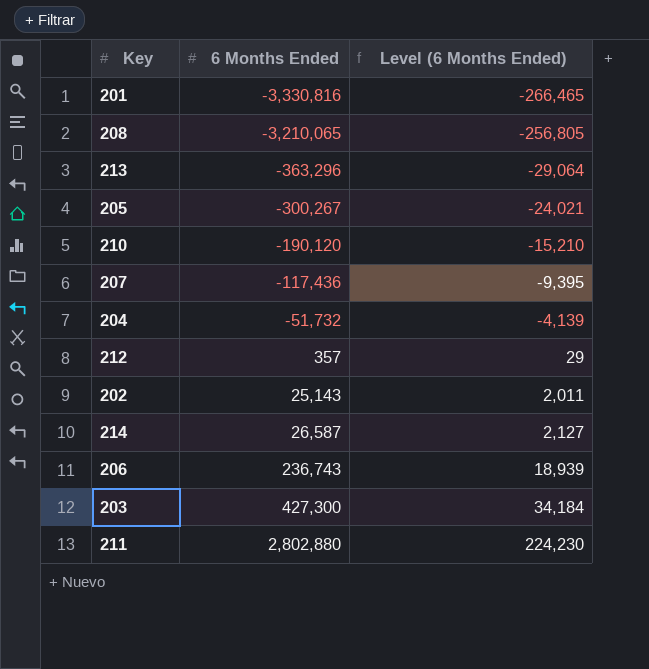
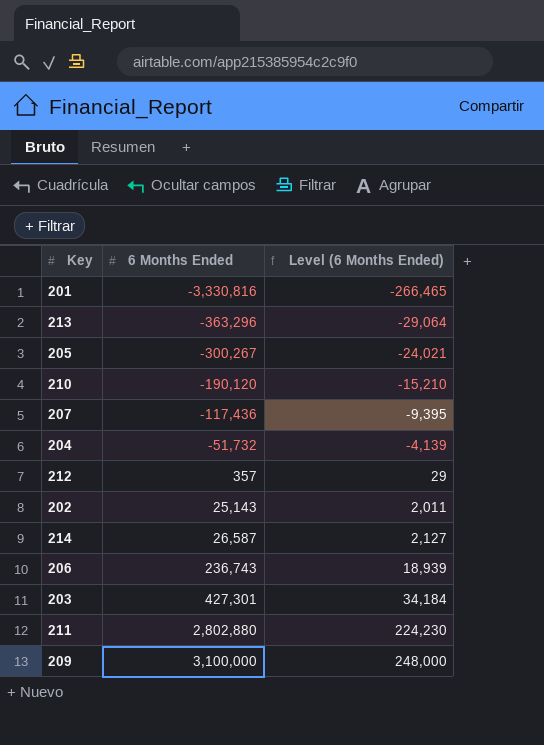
row 208: -3,210,065 | -256,805 -> none
203 | 6 Months Ended: 427,300 -> 427,301
row 209: none -> 3,100,000 | 248,000

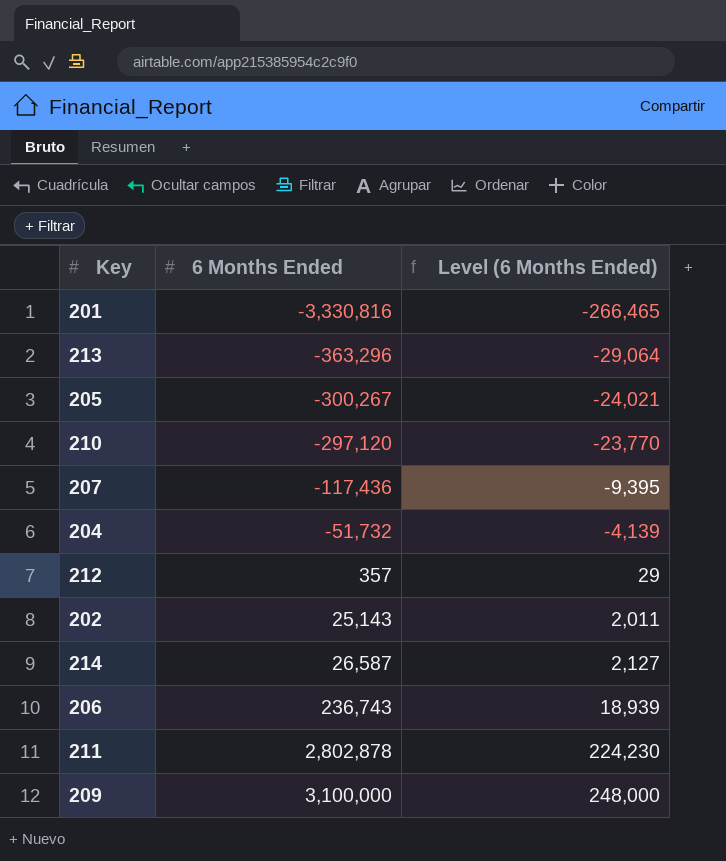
row 203: 427,301 | 34,184 -> none
210 | 6 Months Ended: -190,120 -> -297,120
210 | Level (6 Months Ended): -15,210 -> -23,770
211 | 6 Months Ended: 2,802,880 -> 2,802,878

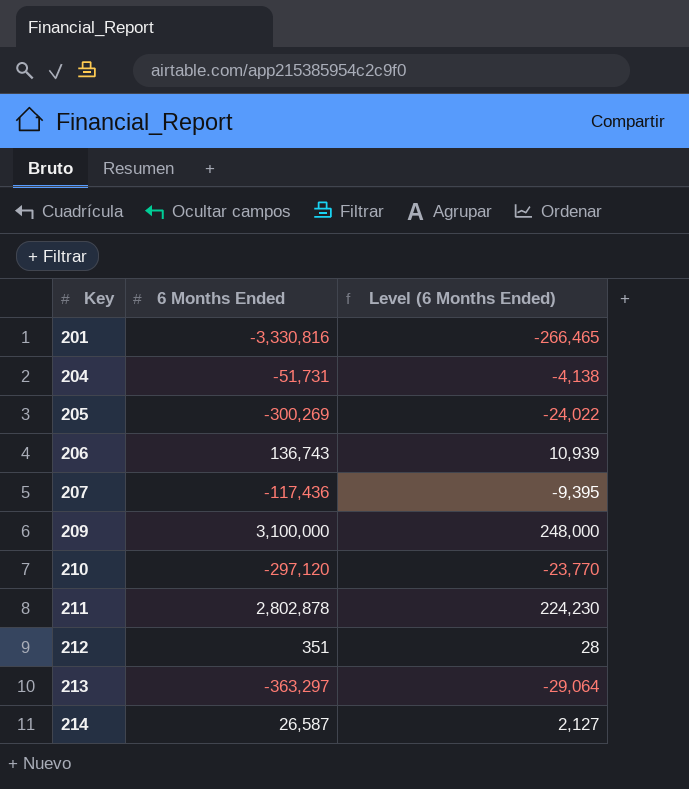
row order: 6 Months Ended ascending -> Key ascending
row 202: 25,143 | 2,011 -> none
204 | 6 Months Ended: -51,732 -> -51,731
204 | Level (6 Months Ended): -4,139 -> -4,138
205 | 6 Months Ended: -300,267 -> -300,269
205 | Level (6 Months Ended): -24,021 -> -24,022
206 | 6 Months Ended: 236,743 -> 136,743
206 | Level (6 Months Ended): 18,939 -> 10,939
212 | 6 Months Ended: 357 -> 351
212 | Level (6 Months Ended): 29 -> 28
213 | 6 Months Ended: -363,296 -> -363,297

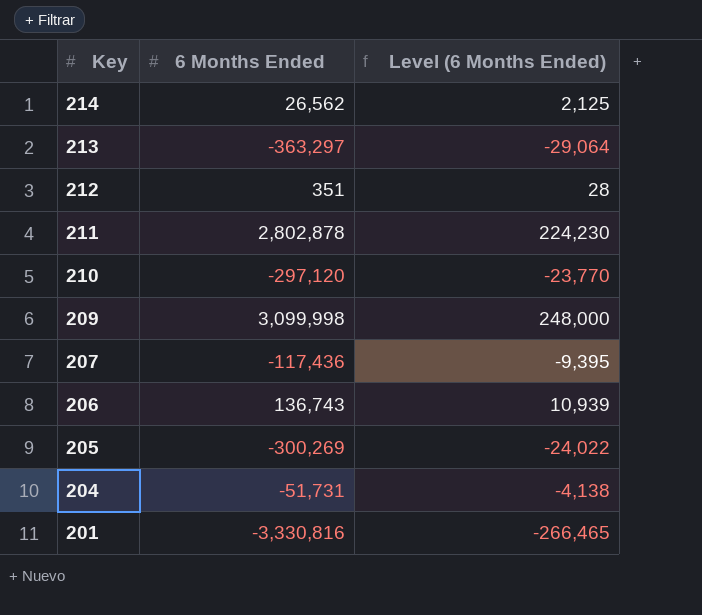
row order: Key ascending -> Key descending
214 | 6 Months Ended: 26,587 -> 26,562
214 | Level (6 Months Ended): 2,127 -> 2,125
209 | 6 Months Ended: 3,100,000 -> 3,099,998

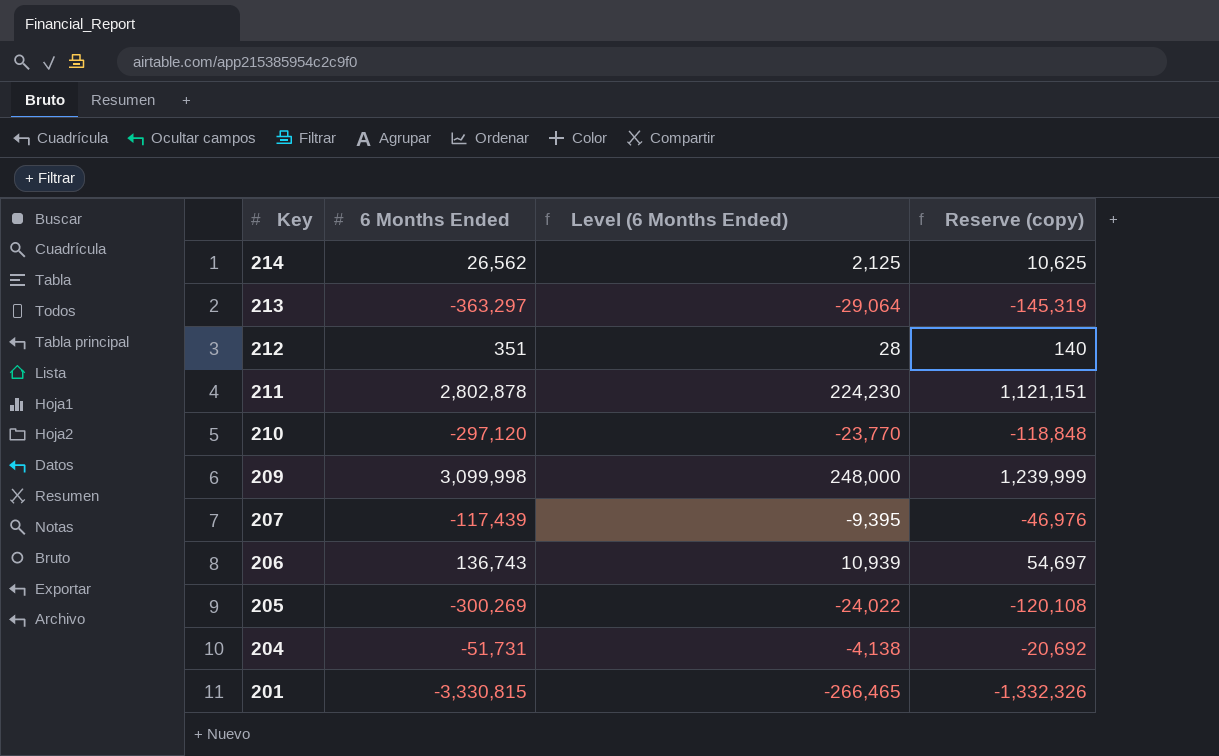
column Reserve (copy) | formula: none -> [6 Months Ended] * 0.4
207 | 6 Months Ended: -117,436 -> -117,439
201 | 6 Months Ended: -3,330,816 -> -3,330,815

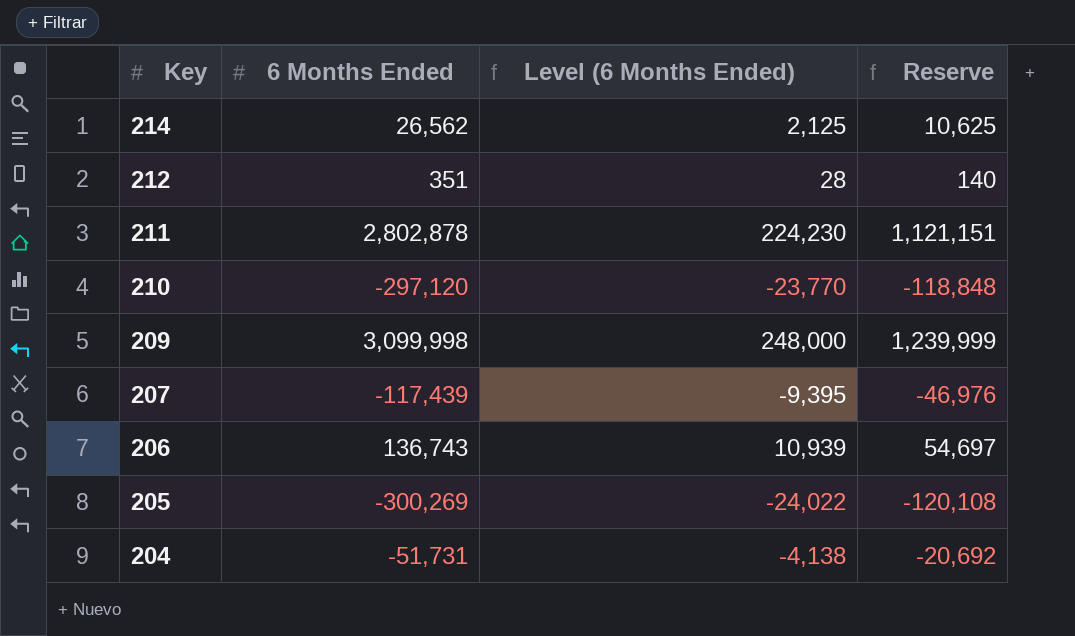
column name: Reserve (copy) -> Reserve
row 213: -363,297 | -29,064 | -145,319 -> none
row 201: -3,330,815 | -266,465 | -1,332,326 -> none

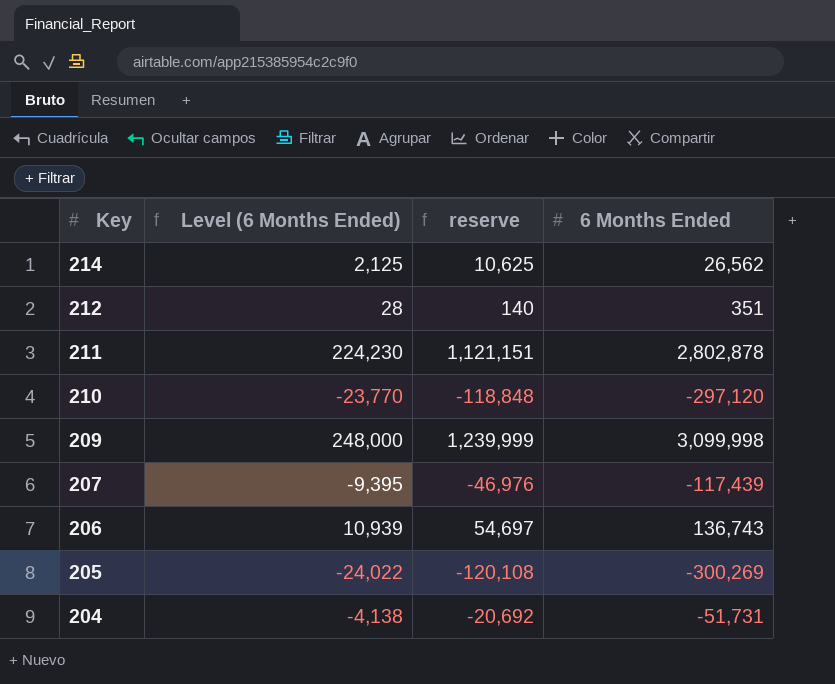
column name: Reserve -> reserve
column 6 Months Ended | position: 2 -> 4

